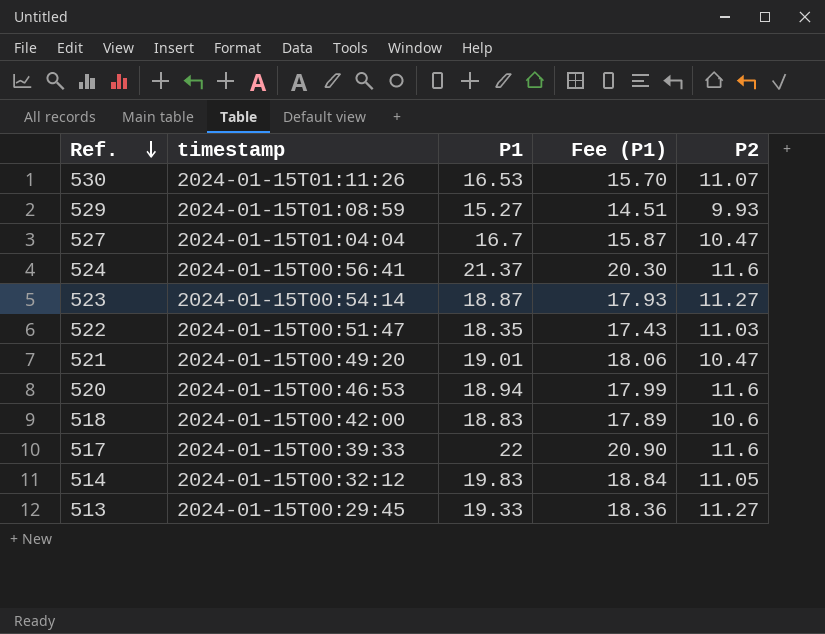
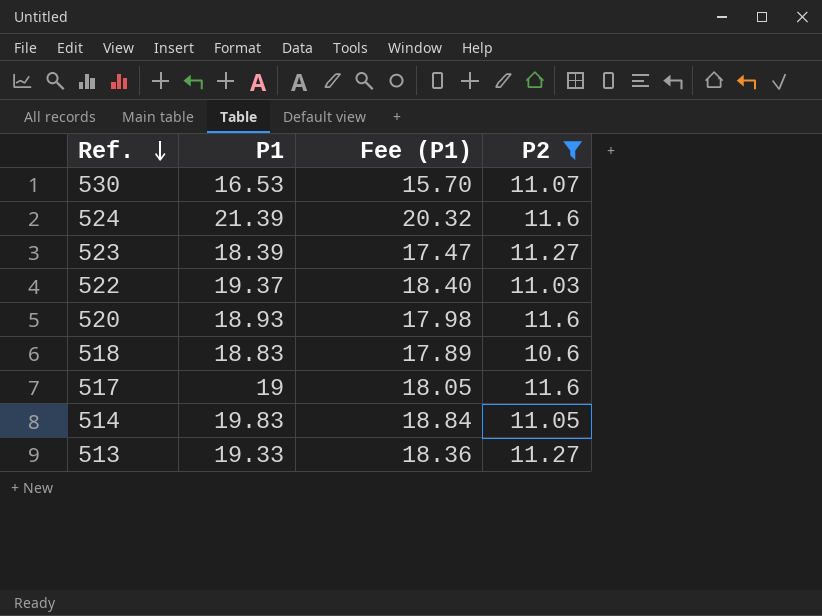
filter: none -> P2 >= 10.6
column timestamp | position: 2 -> none
524 | P1: 21.37 -> 21.39
524 | Fee (P1): 20.30 -> 20.32
523 | P1: 18.87 -> 18.39
523 | Fee (P1): 17.93 -> 17.47
522 | P1: 18.35 -> 19.37
522 | Fee (P1): 17.43 -> 18.40
520 | P1: 18.94 -> 18.93
520 | Fee (P1): 17.99 -> 17.98
517 | P1: 22 -> 19
517 | Fee (P1): 20.90 -> 18.05

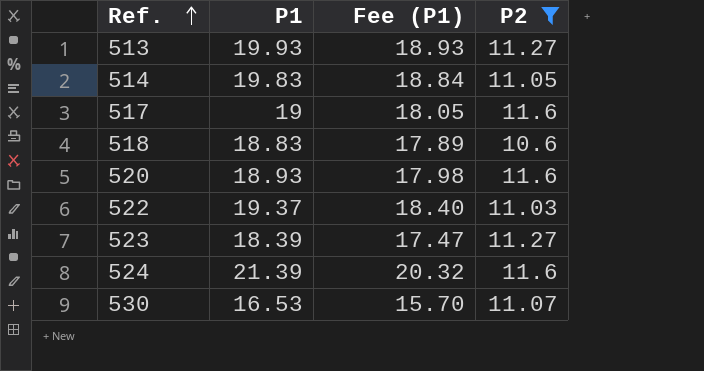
row order: Ref. descending -> Ref. ascending
513 | P1: 19.33 -> 19.93
513 | Fee (P1): 18.36 -> 18.93

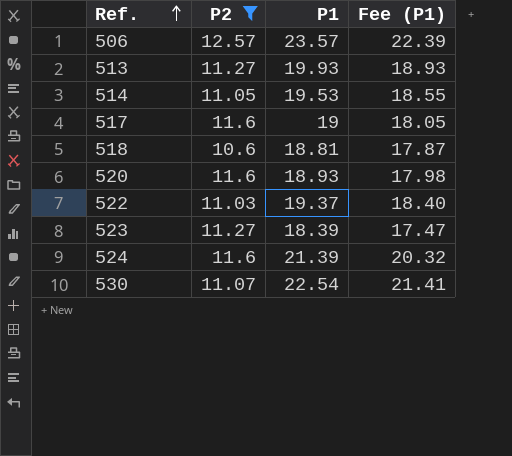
column P2 | position: 4 -> 2
row 506: none -> 12.57 | 23.57 | 22.39
514 | P1: 19.83 -> 19.53
514 | Fee (P1): 18.84 -> 18.55
518 | P1: 18.83 -> 18.81
518 | Fee (P1): 17.89 -> 17.87
530 | P1: 16.53 -> 22.54
530 | Fee (P1): 15.70 -> 21.41

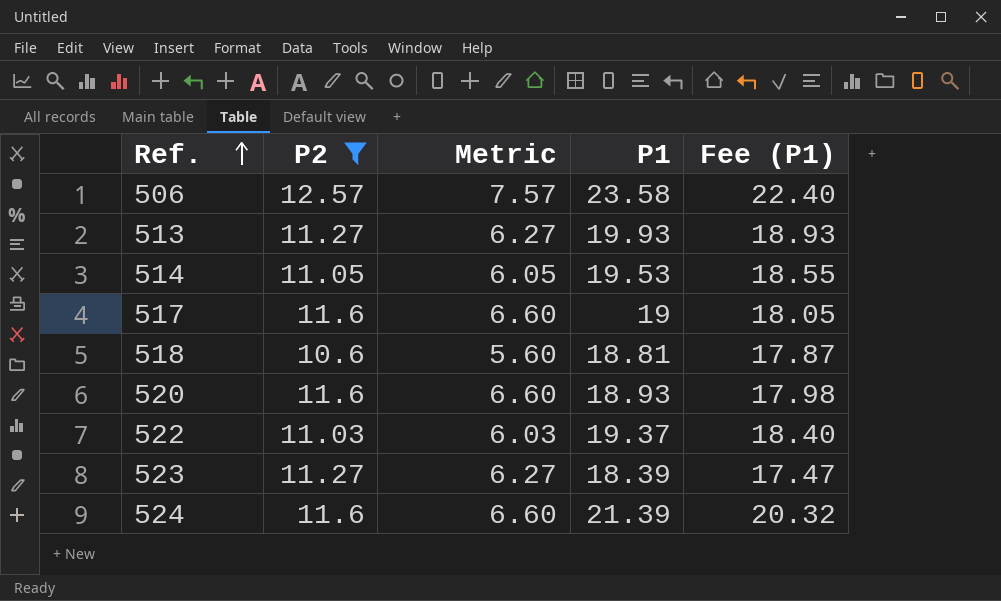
column Metric | formula: none -> [P2] - 5
row 530: 11.07 | 22.54 | 21.41 -> none
506 | P1: 23.57 -> 23.58
506 | Fee (P1): 22.39 -> 22.40

